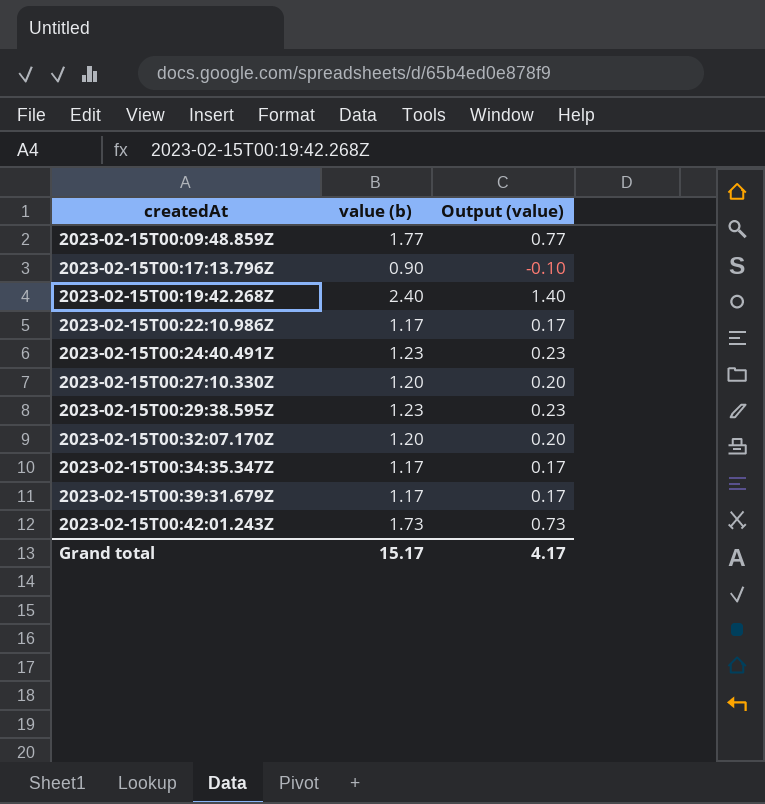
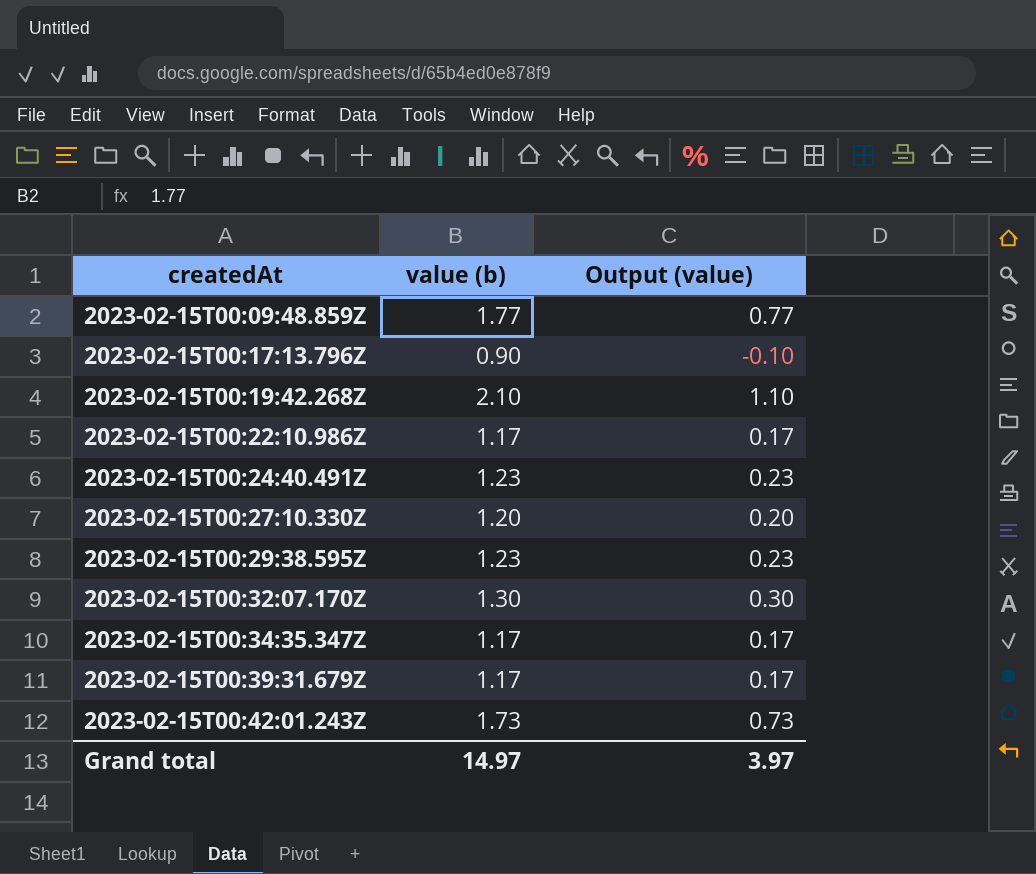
2023-02-15T00:19:42.268Z | value (b): 2.40 -> 2.10
2023-02-15T00:19:42.268Z | Output (value): 1.40 -> 1.10
2023-02-15T00:32:07.170Z | value (b): 1.20 -> 1.30
2023-02-15T00:32:07.170Z | Output (value): 0.20 -> 0.30
Grand total | value (b): 15.17 -> 14.97
Grand total | Output (value): 4.17 -> 3.97

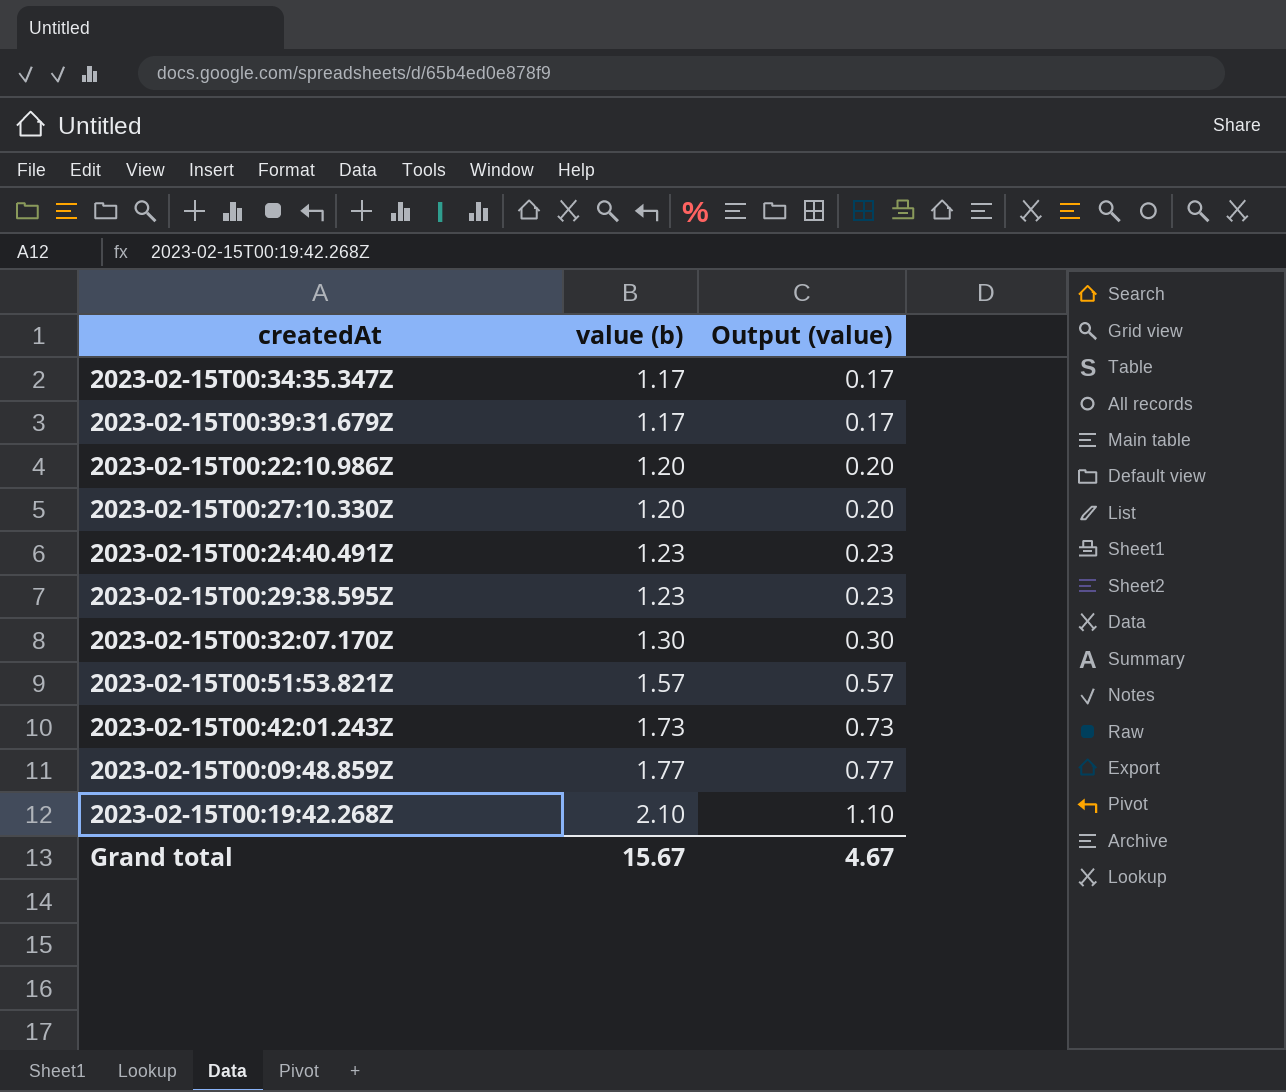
row order: createdAt ascending -> value (b) ascending
row 2023-02-15T00:17:13.796Z: 0.90 | -0.10 -> none
2023-02-15T00:22:10.986Z | value (b): 1.17 -> 1.20
2023-02-15T00:22:10.986Z | Output (value): 0.17 -> 0.20
row 2023-02-15T00:51:53.821Z: none -> 1.57 | 0.57
Grand total | value (b): 14.97 -> 15.67
Grand total | Output (value): 3.97 -> 4.67

